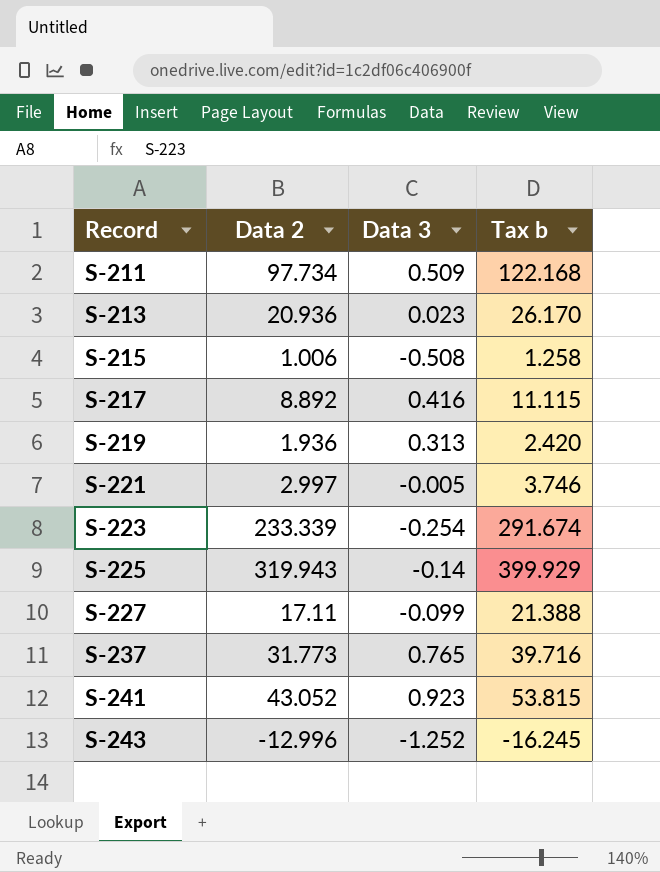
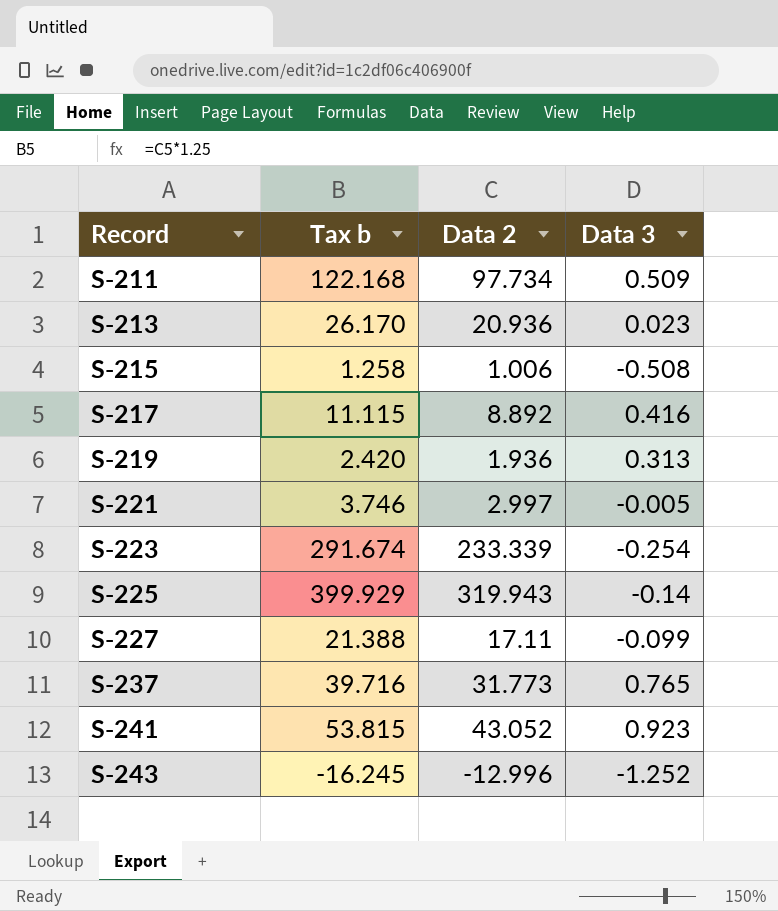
column Tax b | position: 4 -> 2

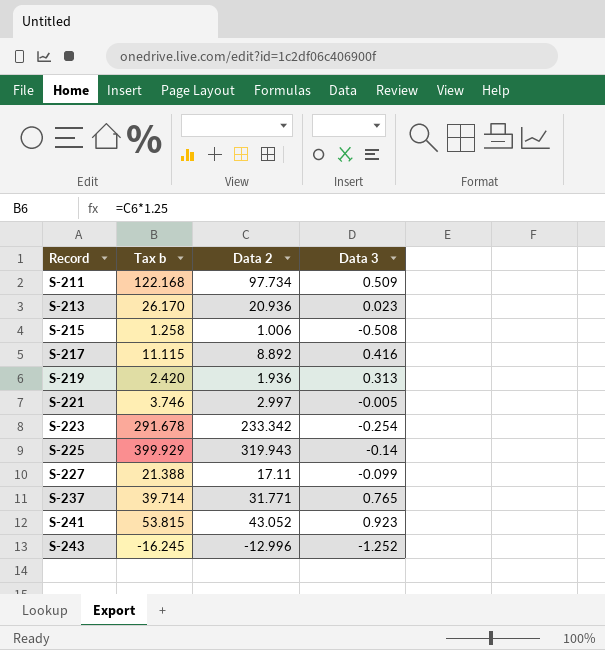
S-223 | Tax b: 291.674 -> 291.678
S-223 | Data 2: 233.339 -> 233.342
S-237 | Tax b: 39.716 -> 39.714
S-237 | Data 2: 31.773 -> 31.771

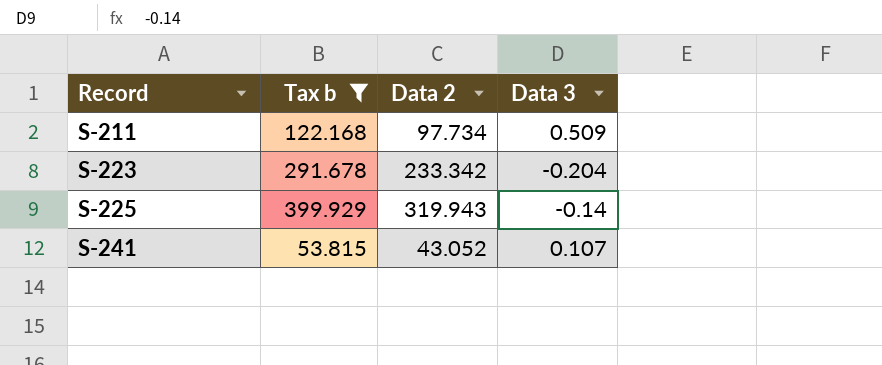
filter: none -> Tax b >= 53.815
S-223 | Data 3: -0.254 -> -0.204
S-241 | Data 3: 0.923 -> 0.107

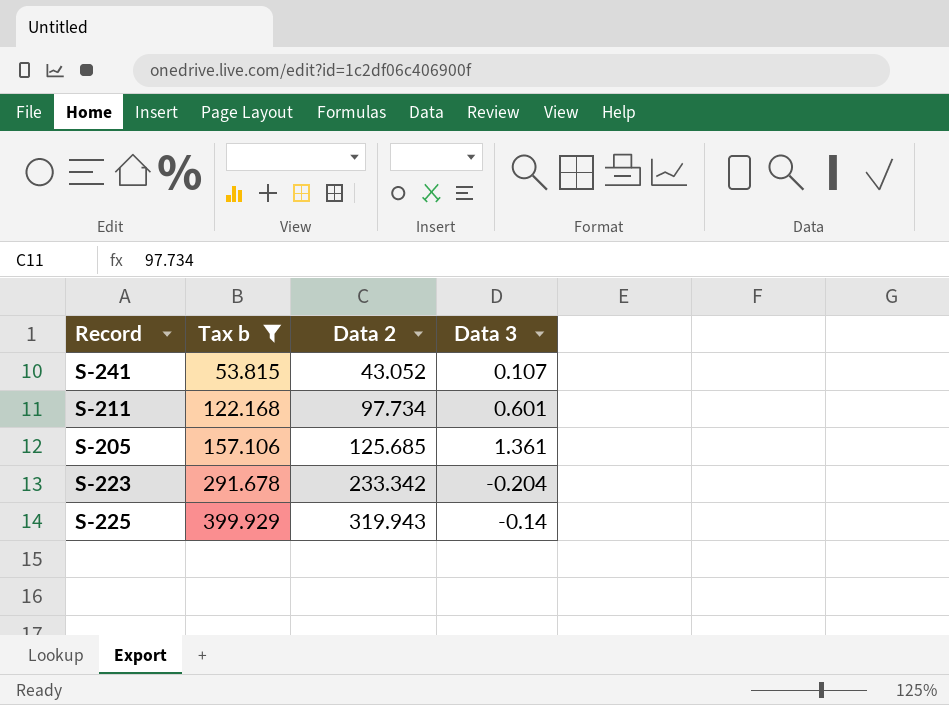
row order: Record ascending -> Tax b ascending
S-211 | Data 3: 0.509 -> 0.601
row S-205: none -> 157.106 | 125.685 | 1.361

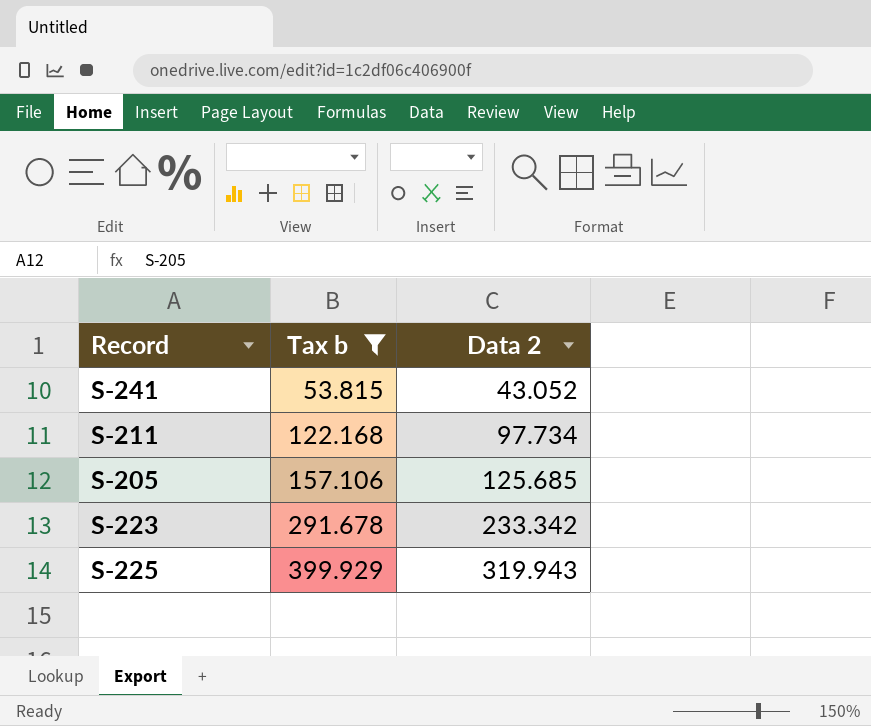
column Data 3 | position: 4 -> none

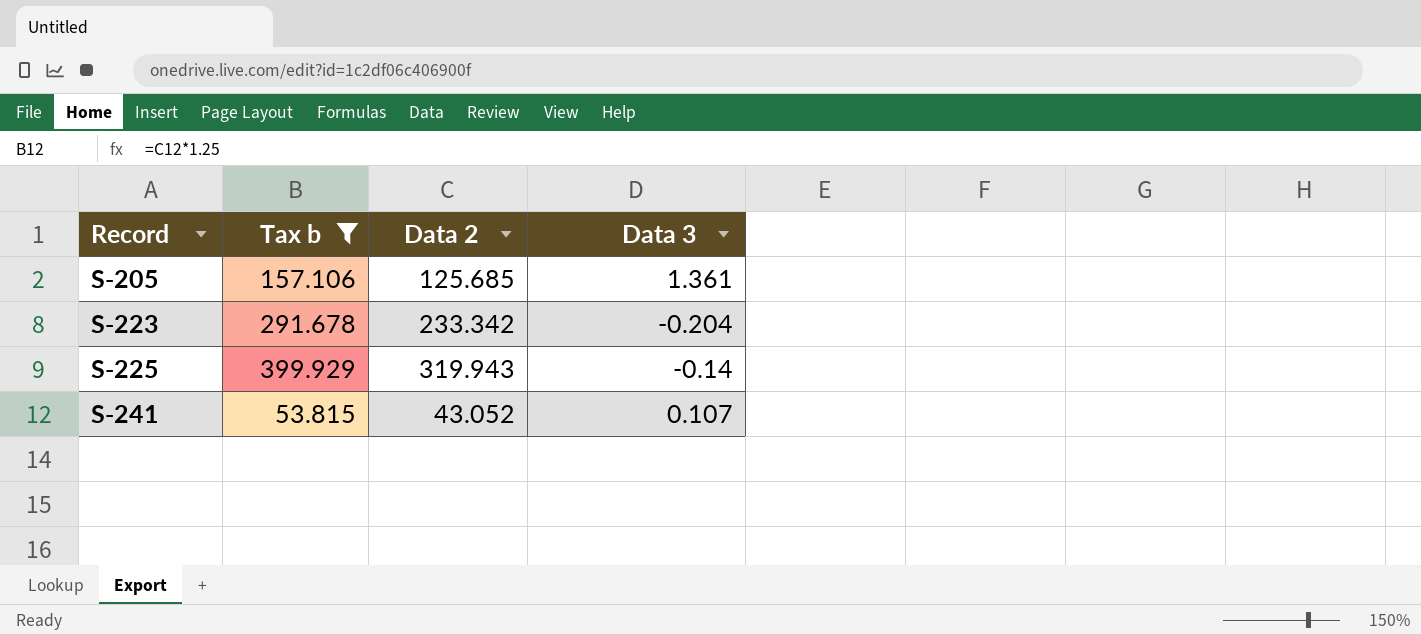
row order: Tax b ascending -> Record ascending
column Data 3 | position: none -> 4
row S-211: 122.168 | 97.734 -> none

